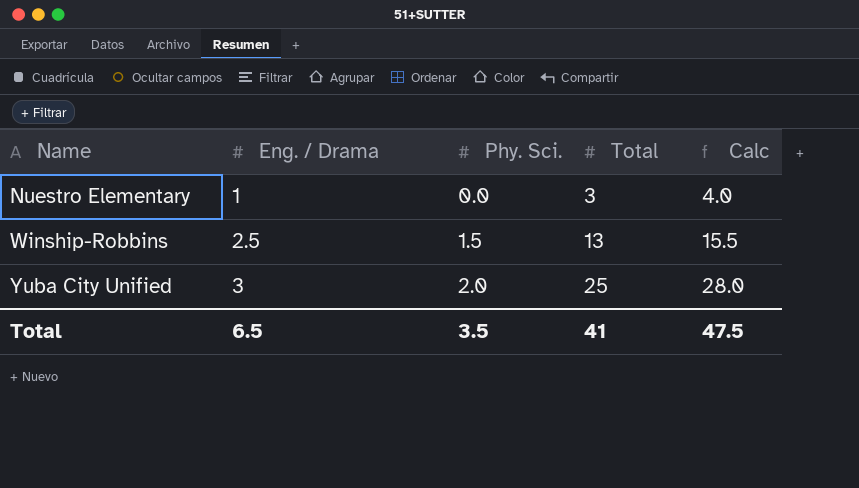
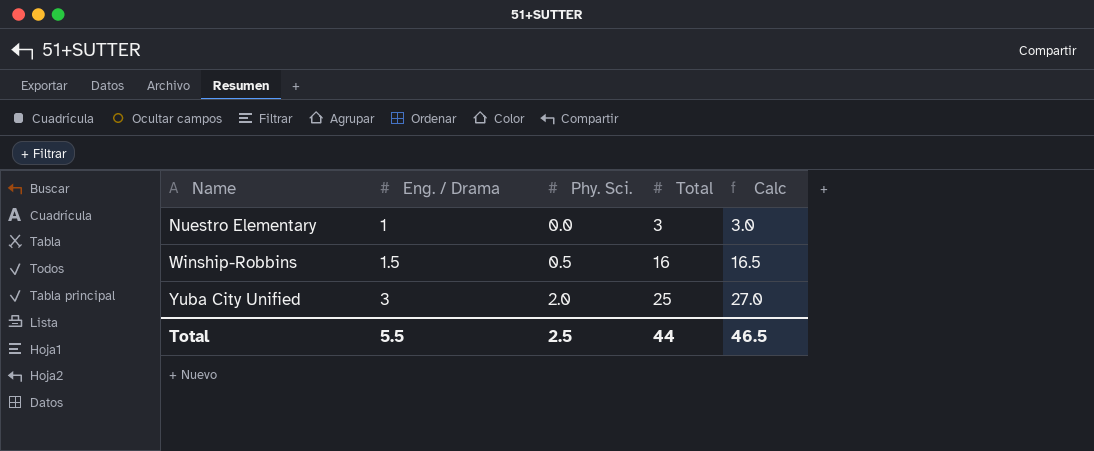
column Calc | formula: [Eng. / Drama] + [Total] -> [Phy. Sci.] + [Total]
Winship-Robbins | Eng. / Drama: 2.5 -> 1.5
Winship-Robbins | Phy. Sci.: 1.5 -> 0.5
Winship-Robbins | Total: 13 -> 16
Total | Eng. / Drama: 6.5 -> 5.5
Total | Phy. Sci.: 3.5 -> 2.5
Total | Total: 41 -> 44
Total | Calc: 47.5 -> 46.5

